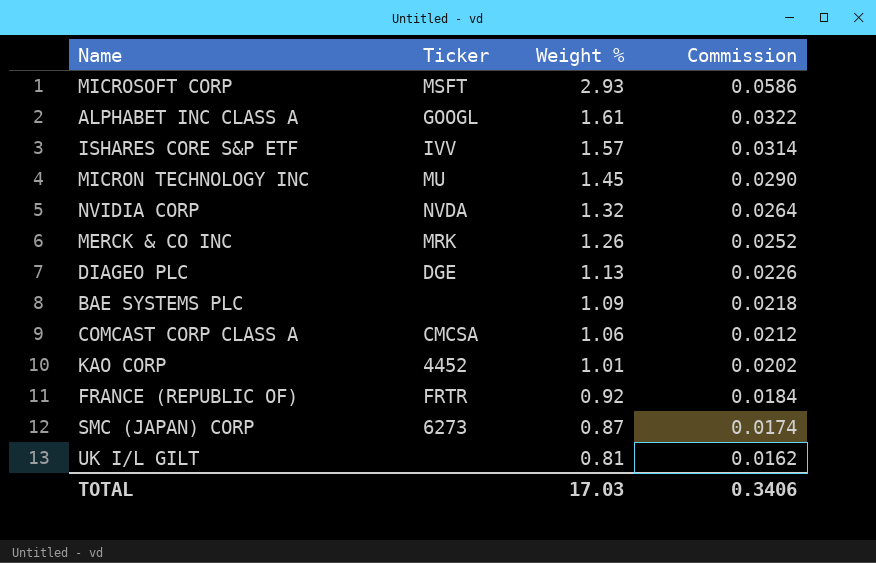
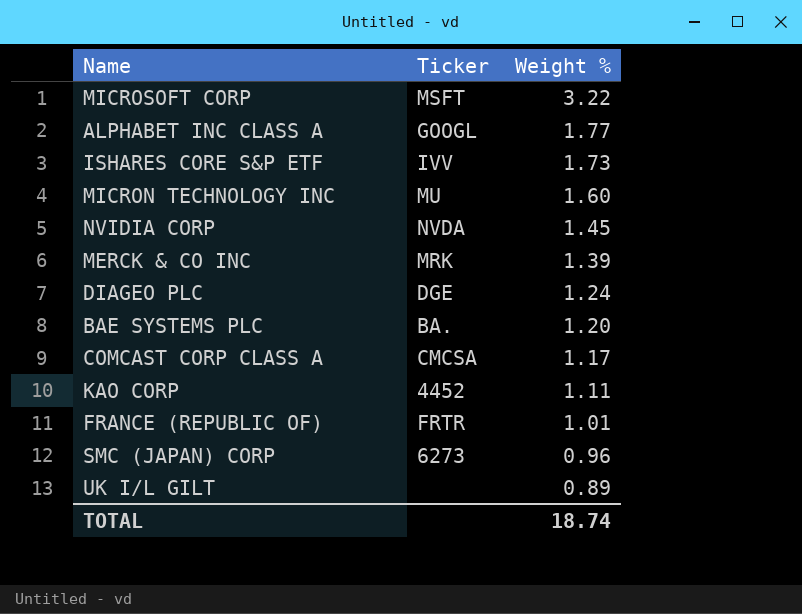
column Commission | formula: [Weight %] * 0.02 -> none
MICROSOFT CORP | Weight %: 2.93 -> 3.22
ALPHABET INC CLASS A | Weight %: 1.61 -> 1.77
ISHARES CORE S&P ETF | Weight %: 1.57 -> 1.73
MICRON TECHNOLOGY INC | Weight %: 1.45 -> 1.60
NVIDIA CORP | Weight %: 1.32 -> 1.45
MERCK & CO INC | Weight %: 1.26 -> 1.39
DIAGEO PLC | Weight %: 1.13 -> 1.24
BAE SYSTEMS PLC | Ticker: none -> BA.
BAE SYSTEMS PLC | Weight %: 1.09 -> 1.20
COMCAST CORP CLASS A | Weight %: 1.06 -> 1.17
KAO CORP | Weight %: 1.01 -> 1.11
FRANCE (REPUBLIC OF) | Weight %: 0.92 -> 1.01
SMC (JAPAN) CORP | Weight %: 0.87 -> 0.96
UK I/L GILT | Weight %: 0.81 -> 0.89
TOTAL | Weight %: 17.03 -> 18.74

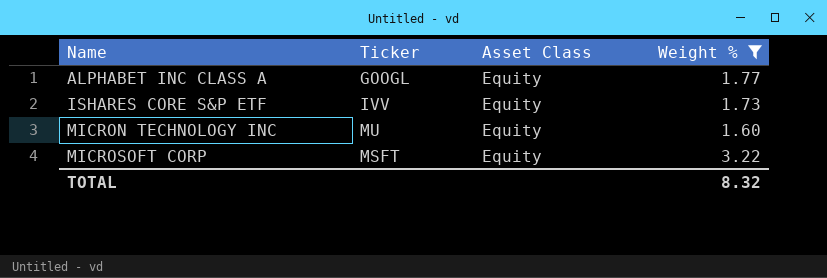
filter: none -> Weight % >= 1.60
row order: Weight % descending -> Name ascending
column Asset Class | position: none -> 3
TOTAL | Weight %: 18.74 -> 8.32

